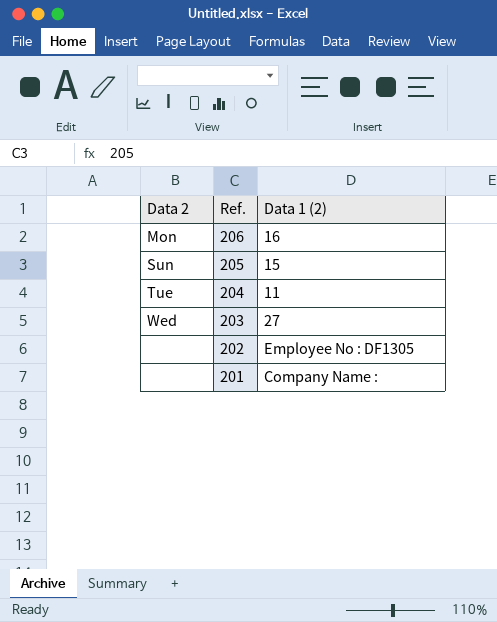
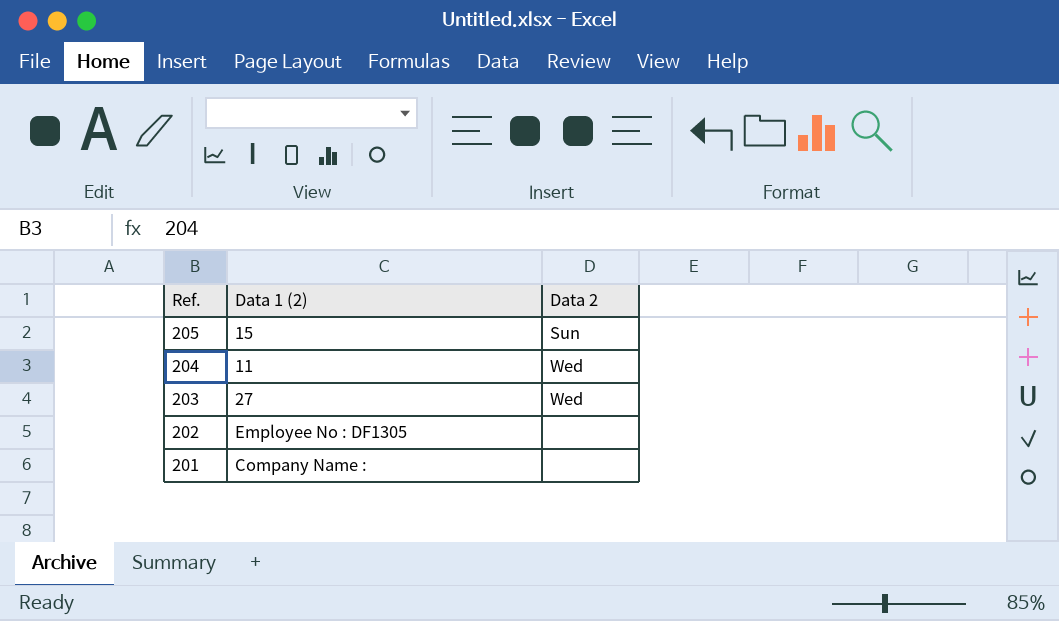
column Data 2 | position: 1 -> 3
row 206: Mon | 16 -> none
204 | Data 2: Tue -> Wed

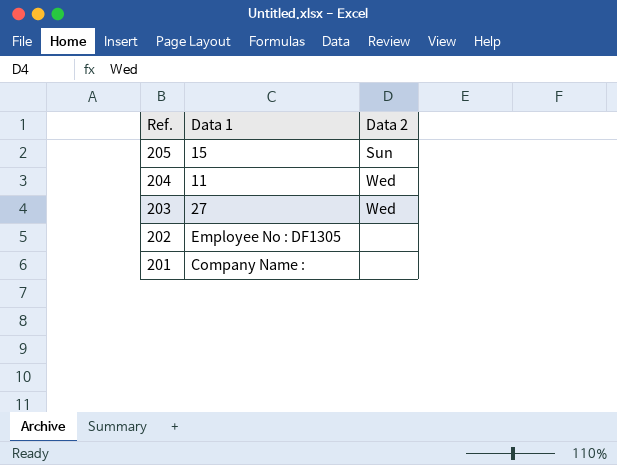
column name: Data 1 (2) -> Data 1

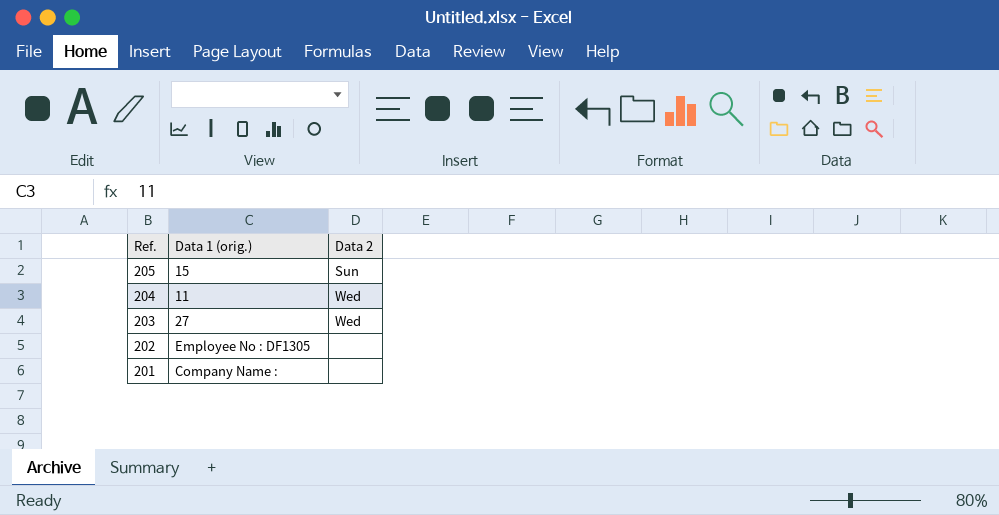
column name: Data 1 -> Data 1 (orig.)

